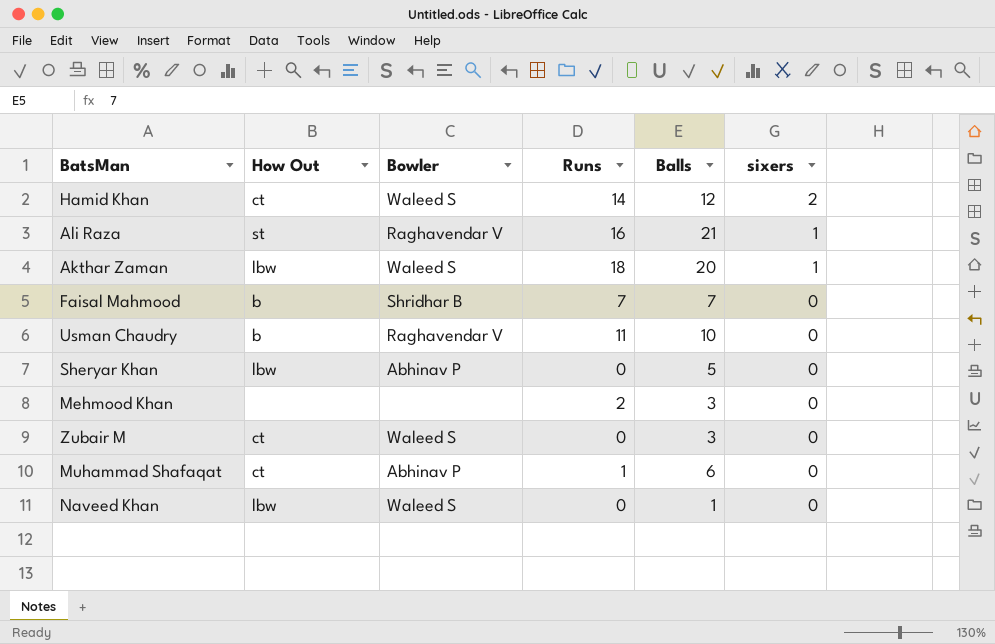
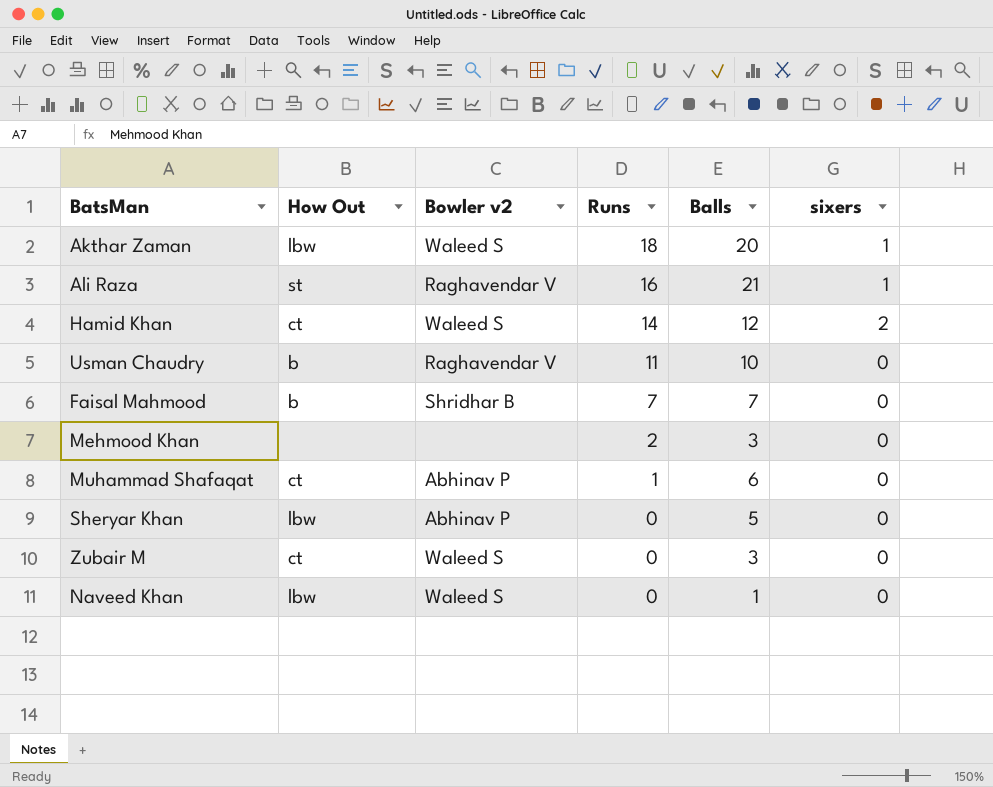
row order: sixers descending -> Runs descending
column name: Bowler -> Bowler v2

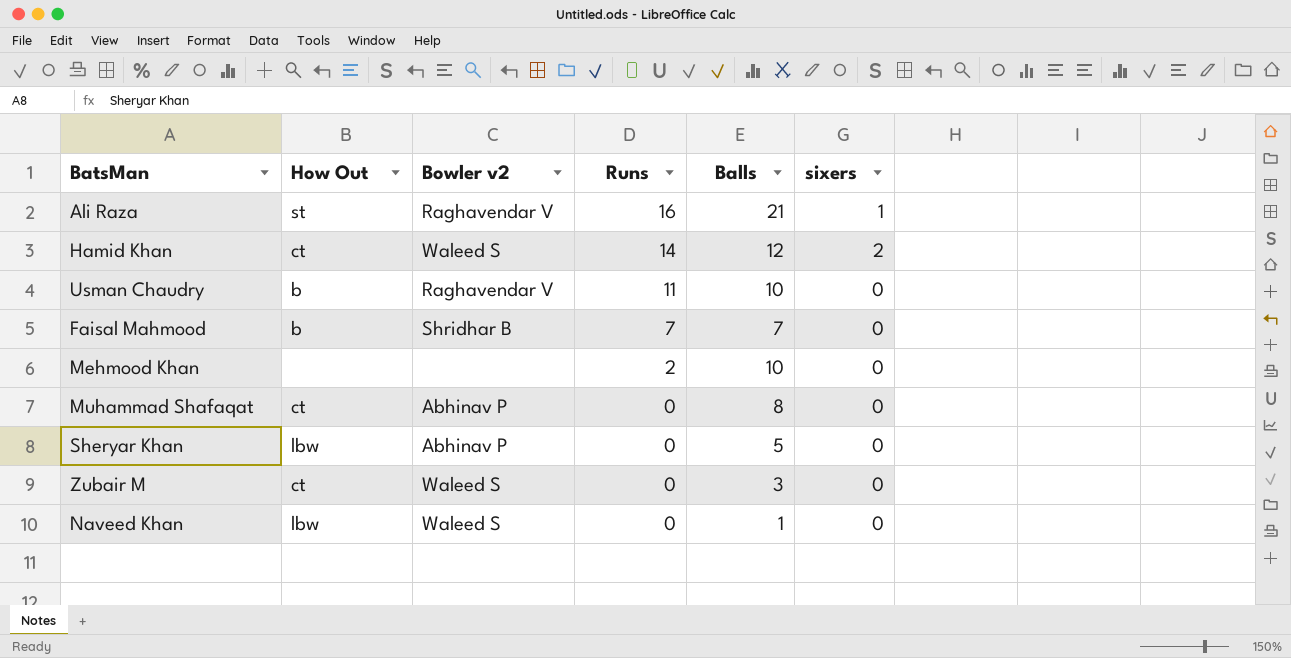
row Akthar Zaman: lbw | Waleed S | 18 | 20 | 1 -> none
Mehmood Khan | Balls: 3 -> 10
Muhammad Shafaqat | Runs: 1 -> 0
Muhammad Shafaqat | Balls: 6 -> 8

